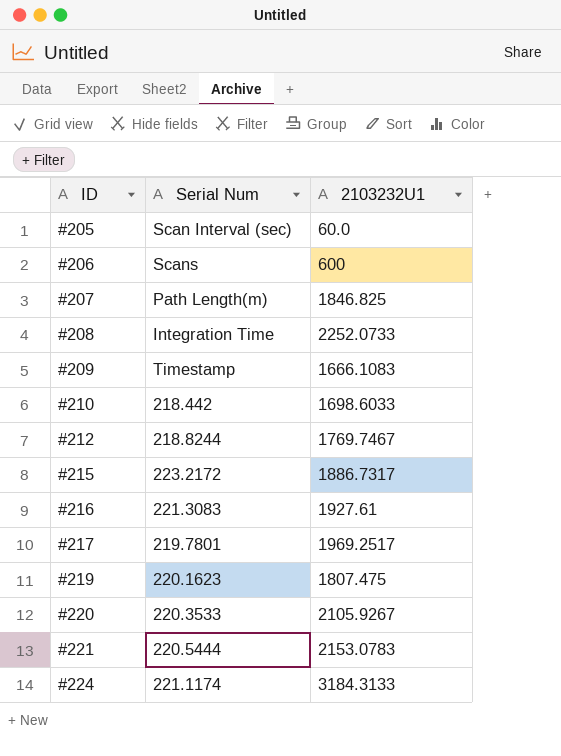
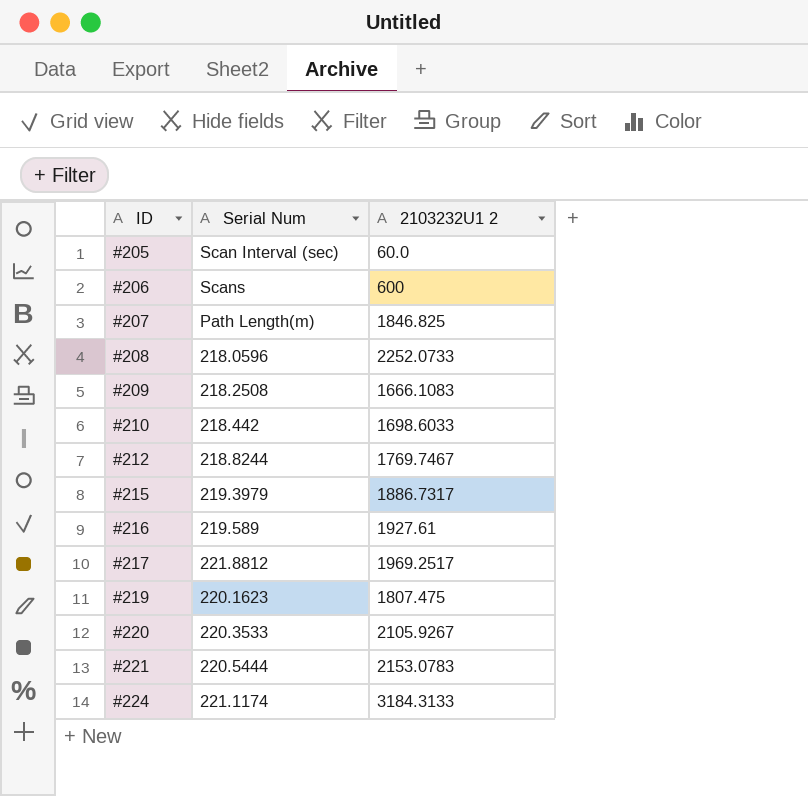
column name: 2103232U1 -> 2103232U1 2
#208 | Serial Num: Integration Time -> 218.0596
#209 | Serial Num: Timestamp -> 218.2508
#215 | Serial Num: 223.2172 -> 219.3979
#216 | Serial Num: 221.3083 -> 219.589
#217 | Serial Num: 219.7801 -> 221.8812

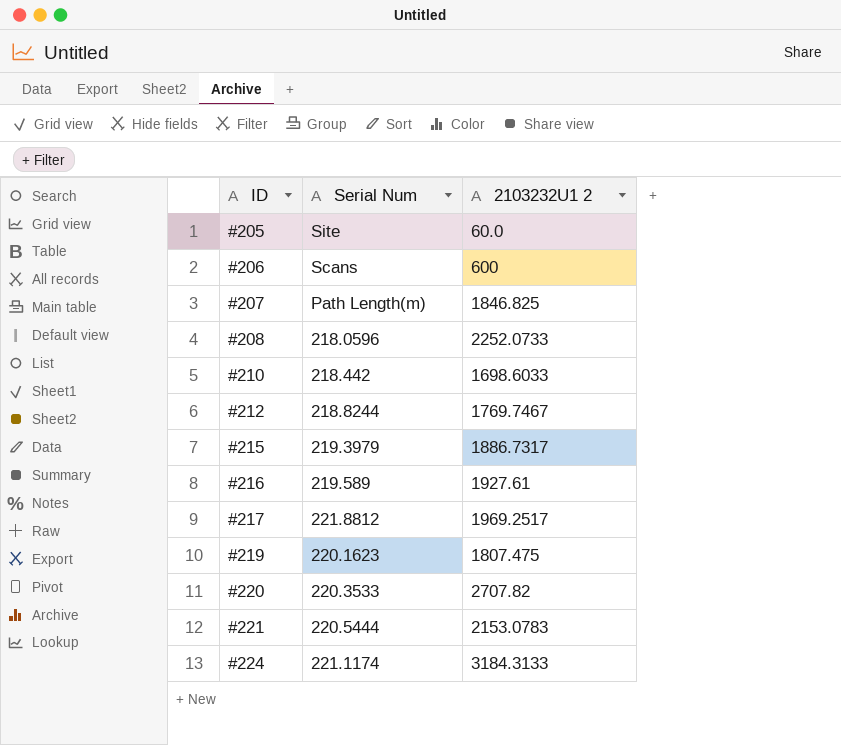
row #209: 218.2508 | 1666.1083 -> none
#205 | Serial Num: Scan Interval (sec) -> Site
#220 | 2103232U1 2: 2105.9267 -> 2707.82

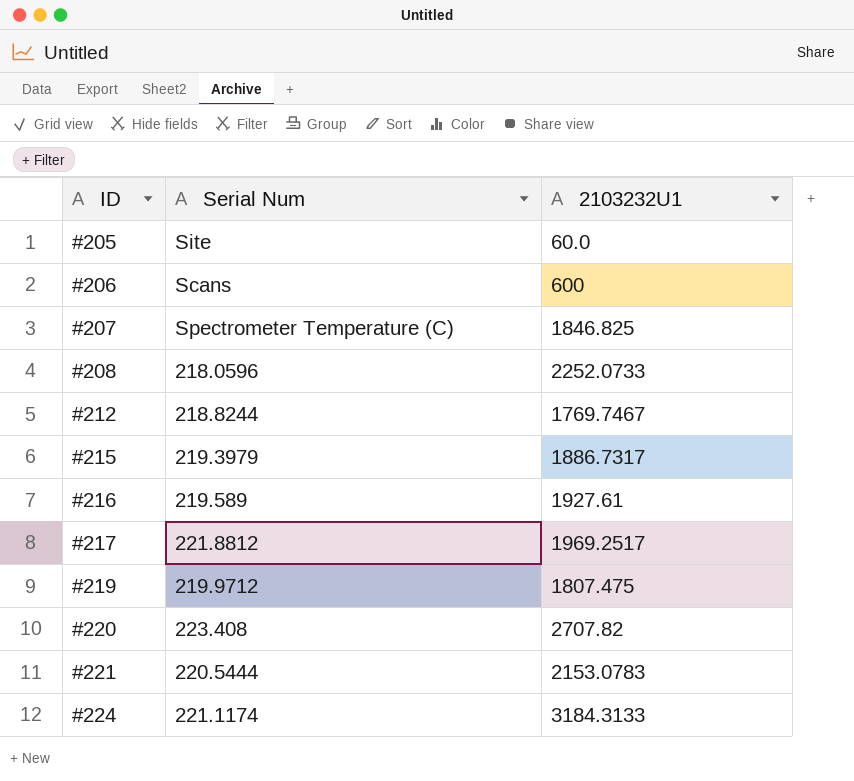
column name: 2103232U1 2 -> 2103232U1
row #210: 218.442 | 1698.6033 -> none
#207 | Serial Num: Path Length(m) -> Spectrometer Temperature (C)
#219 | Serial Num: 220.1623 -> 219.9712
#220 | Serial Num: 220.3533 -> 223.408

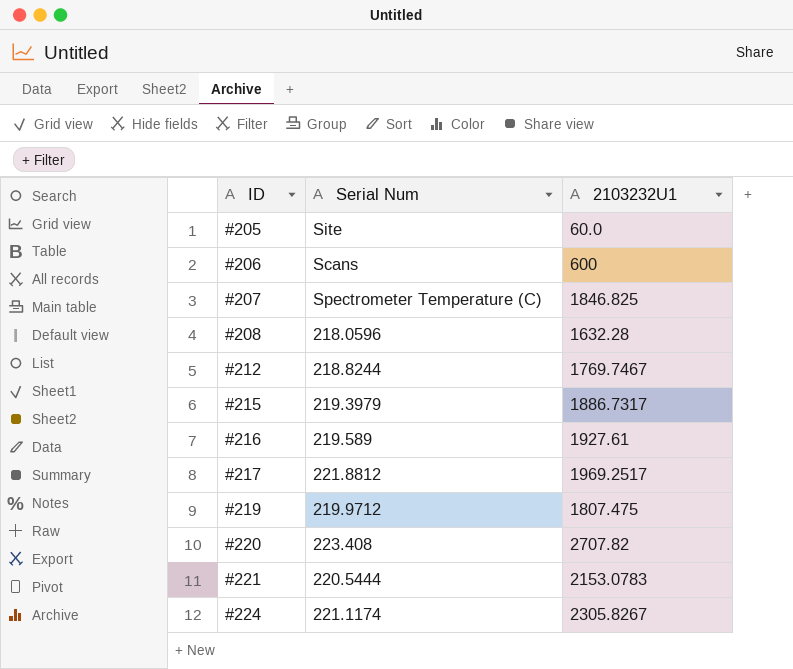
#208 | 2103232U1: 2252.0733 -> 1632.28
#224 | 2103232U1: 3184.3133 -> 2305.8267

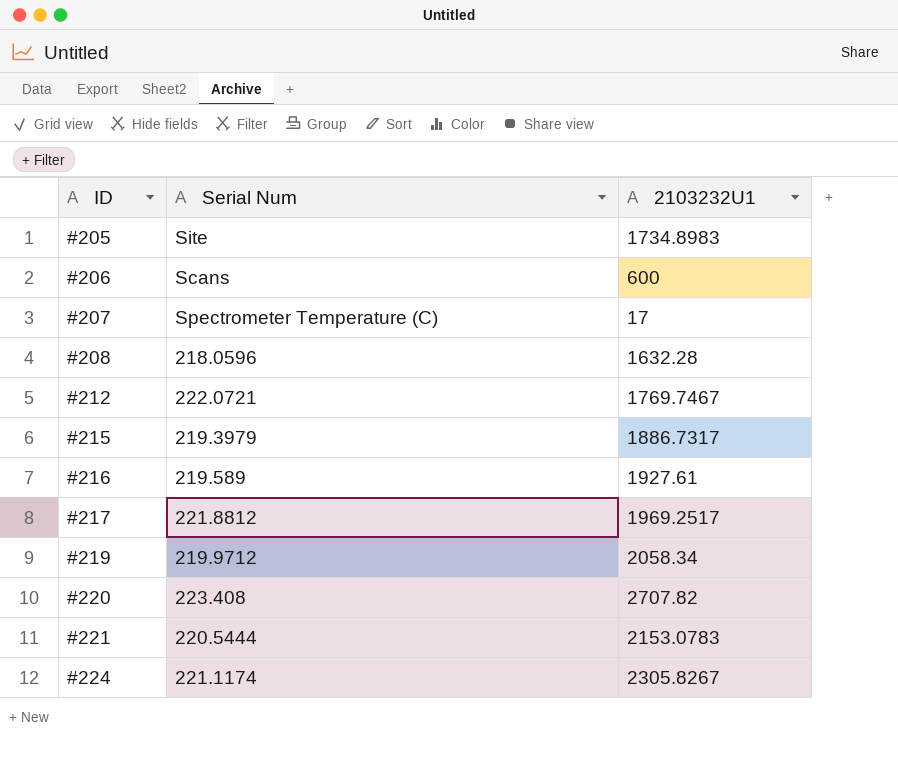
#205 | 2103232U1: 60.0 -> 1734.8983
#207 | 2103232U1: 1846.825 -> 17
#212 | Serial Num: 218.8244 -> 222.0721
#219 | 2103232U1: 1807.475 -> 2058.34

